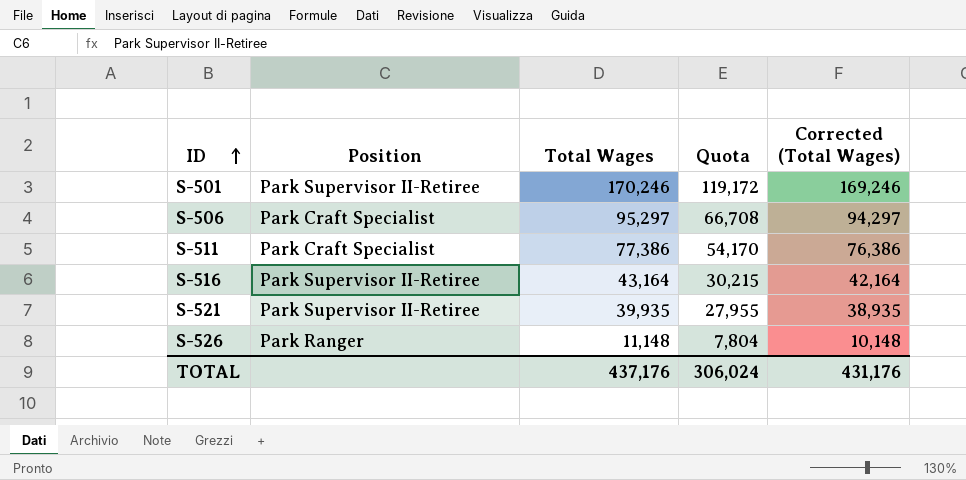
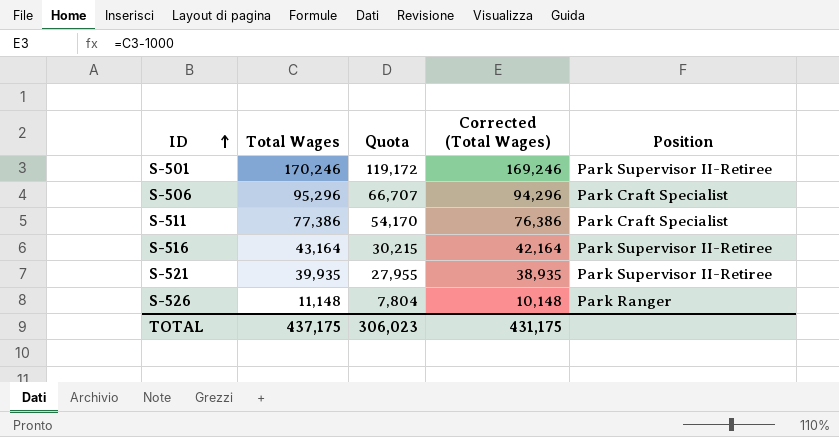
column Position | position: 2 -> 5
S-506 | Total Wages: 95,297 -> 95,296
S-506 | Quota: 66,708 -> 66,707
S-506 | Corrected (Total Wages): 94,297 -> 94,296
TOTAL | Total Wages: 437,176 -> 437,175
TOTAL | Quota: 306,024 -> 306,023
TOTAL | Corrected (Total Wages): 431,176 -> 431,175

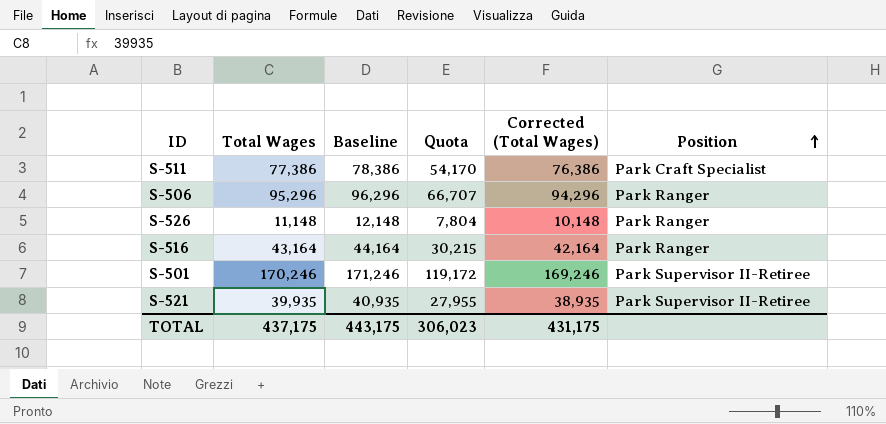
row order: ID ascending -> Position ascending
column Baseline | formula: none -> [Total Wages] + 1000
S-506 | Position: Park Craft Specialist -> Park Ranger
S-516 | Position: Park Supervisor II-Retiree -> Park Ranger

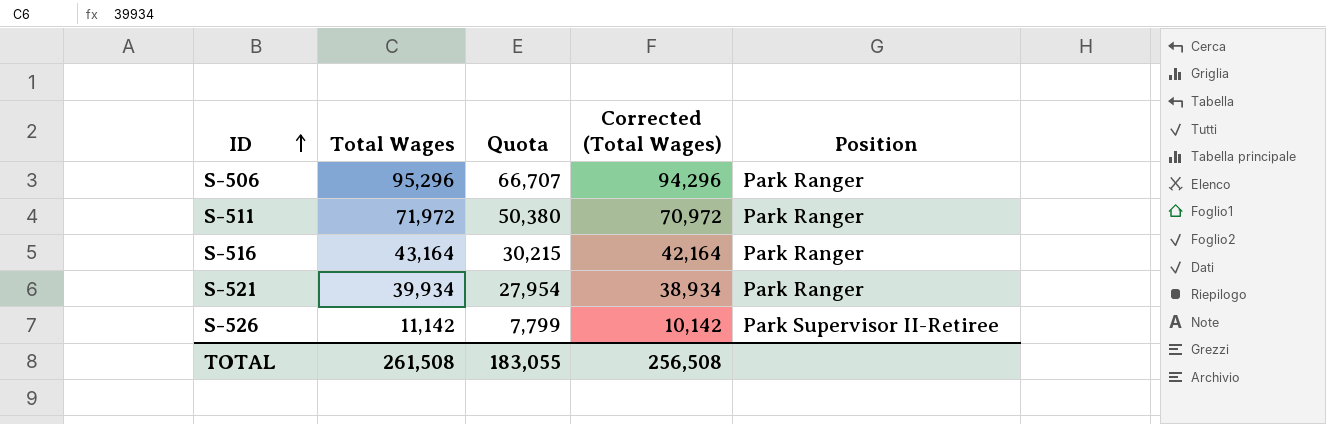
row order: Position ascending -> ID ascending
column Baseline | formula: [Total Wages] + 1000 -> none
row S-501: 170,246 | 171,246 | 119,172 | 169,246 | Park Supervisor II-Retiree -> none
S-511 | Total Wages: 77,386 -> 71,972
S-511 | Quota: 54,170 -> 50,380
S-511 | Corrected (Total Wages): 76,386 -> 70,972
S-511 | Position: Park Craft Specialist -> Park Ranger
S-521 | Total Wages: 39,935 -> 39,934
S-521 | Quota: 27,955 -> 27,954
S-521 | Corrected (Total Wages): 38,935 -> 38,934
S-521 | Position: Park Supervisor II-Retiree -> Park Ranger
S-526 | Total Wages: 11,148 -> 11,142
S-526 | Quota: 7,804 -> 7,799
S-526 | Corrected (Total Wages): 10,148 -> 10,142
S-526 | Position: Park Ranger -> Park Supervisor II-Retiree
TOTAL | Total Wages: 437,175 -> 261,508
TOTAL | Quota: 306,023 -> 183,055
TOTAL | Corrected (Total Wages): 431,175 -> 256,508

